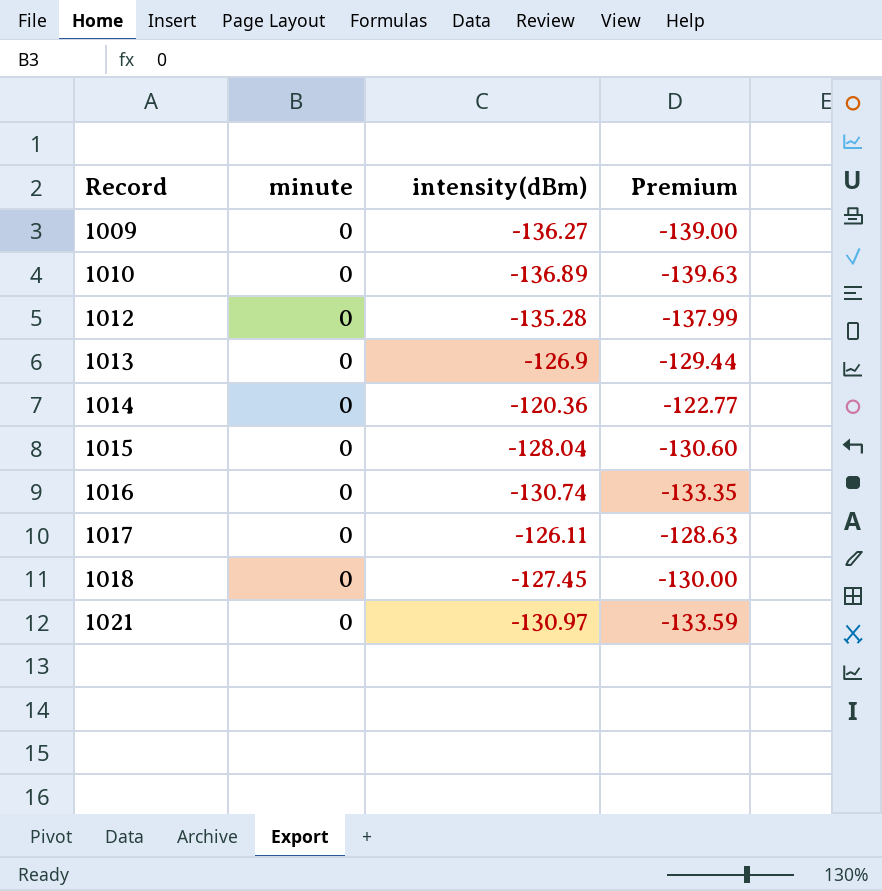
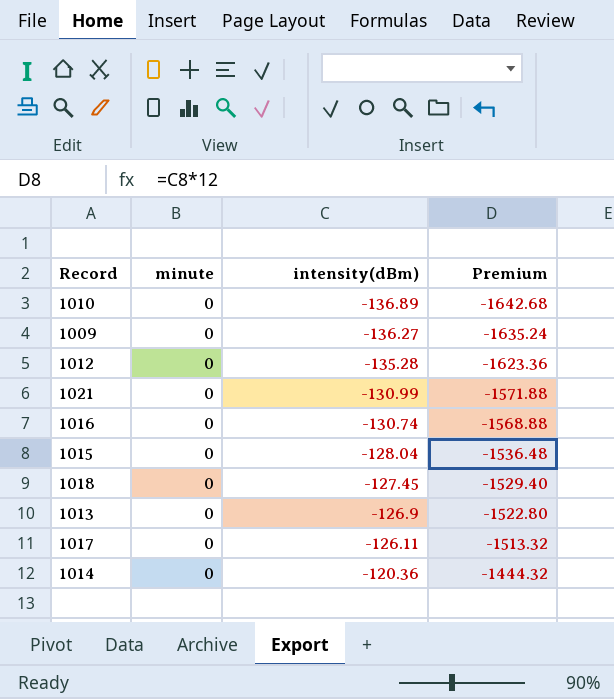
row order: Record ascending -> intensity(dBm) ascending
column Premium | formula: [intensity(dBm)] * 1.02 -> [intensity(dBm)] * 12
1021 | intensity(dBm): -130.97 -> -130.99

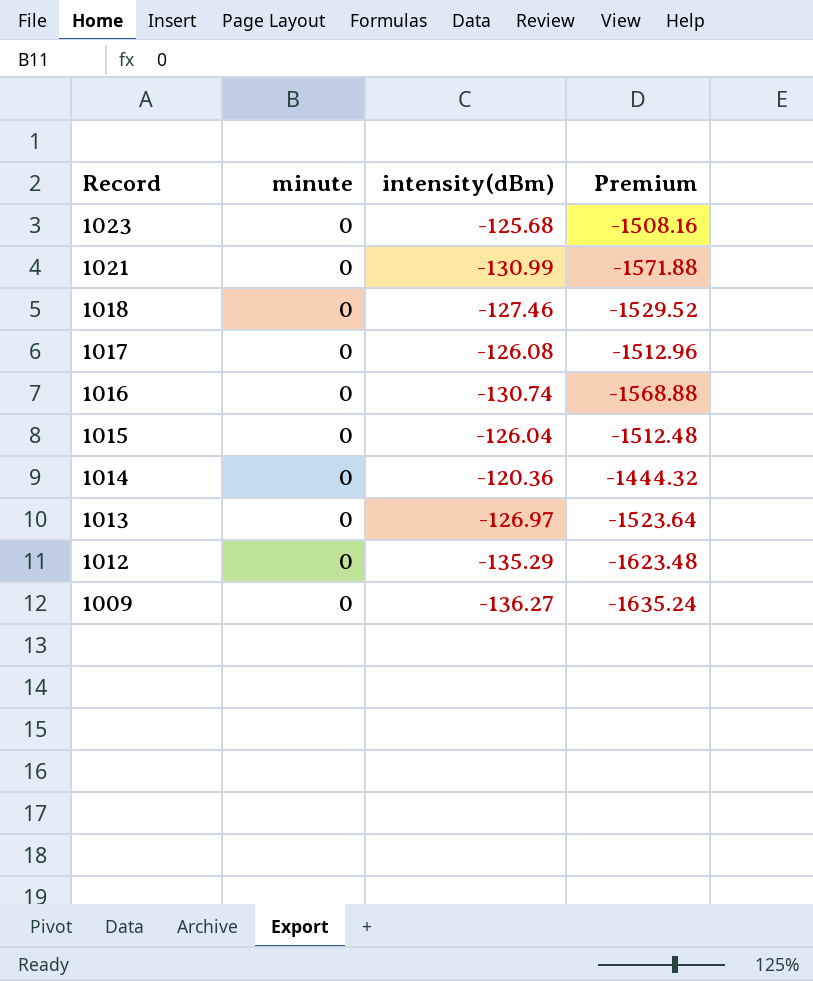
row order: intensity(dBm) ascending -> Record descending
row 1010: 0 | -136.89 | -1642.68 -> none
row 1023: none -> 0 | -125.68 | -1508.16
1018 | intensity(dBm): -127.45 -> -127.46
1018 | Premium: -1529.40 -> -1529.52
1017 | intensity(dBm): -126.11 -> -126.08
1017 | Premium: -1513.32 -> -1512.96
1015 | intensity(dBm): -128.04 -> -126.04
1015 | Premium: -1536.48 -> -1512.48
1013 | intensity(dBm): -126.9 -> -126.97
1013 | Premium: -1522.80 -> -1523.64
1012 | intensity(dBm): -135.28 -> -135.29
1012 | Premium: -1623.36 -> -1623.48

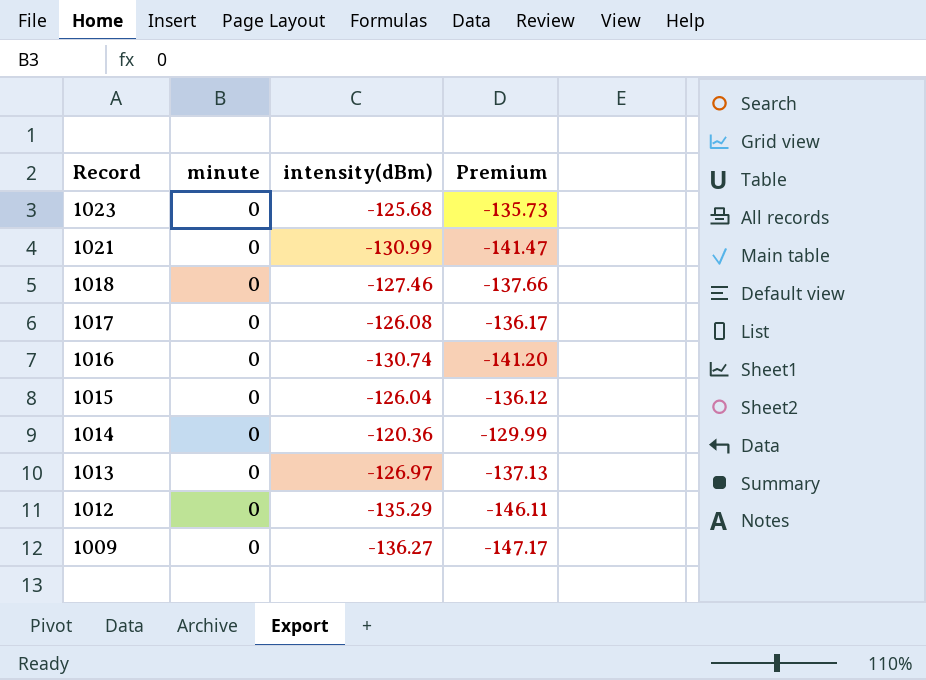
column Premium | formula: [intensity(dBm)] * 12 -> [intensity(dBm)] * 1.08

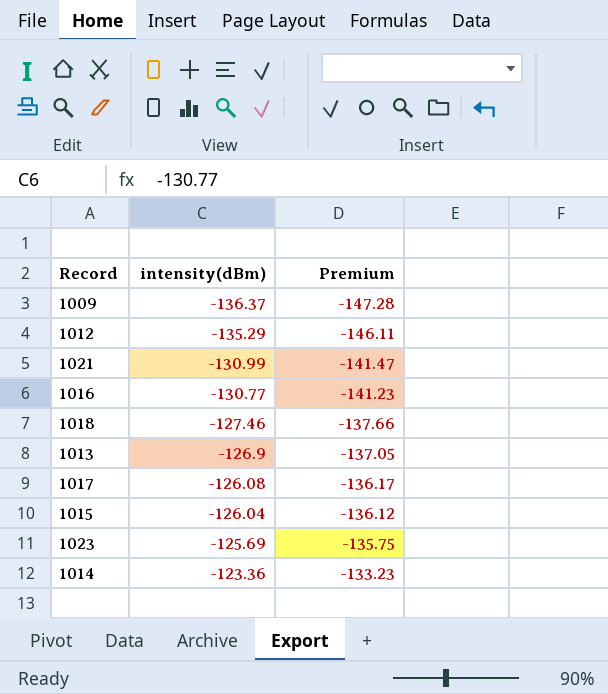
row order: Record descending -> intensity(dBm) ascending
column minute | position: 2 -> none
1009 | intensity(dBm): -136.27 -> -136.37
1009 | Premium: -147.17 -> -147.28
1016 | intensity(dBm): -130.74 -> -130.77
1016 | Premium: -141.20 -> -141.23
1013 | intensity(dBm): -126.97 -> -126.9
1013 | Premium: -137.13 -> -137.05
1023 | intensity(dBm): -125.68 -> -125.69
1023 | Premium: -135.73 -> -135.75
1014 | intensity(dBm): -120.36 -> -123.36
1014 | Premium: -129.99 -> -133.23

